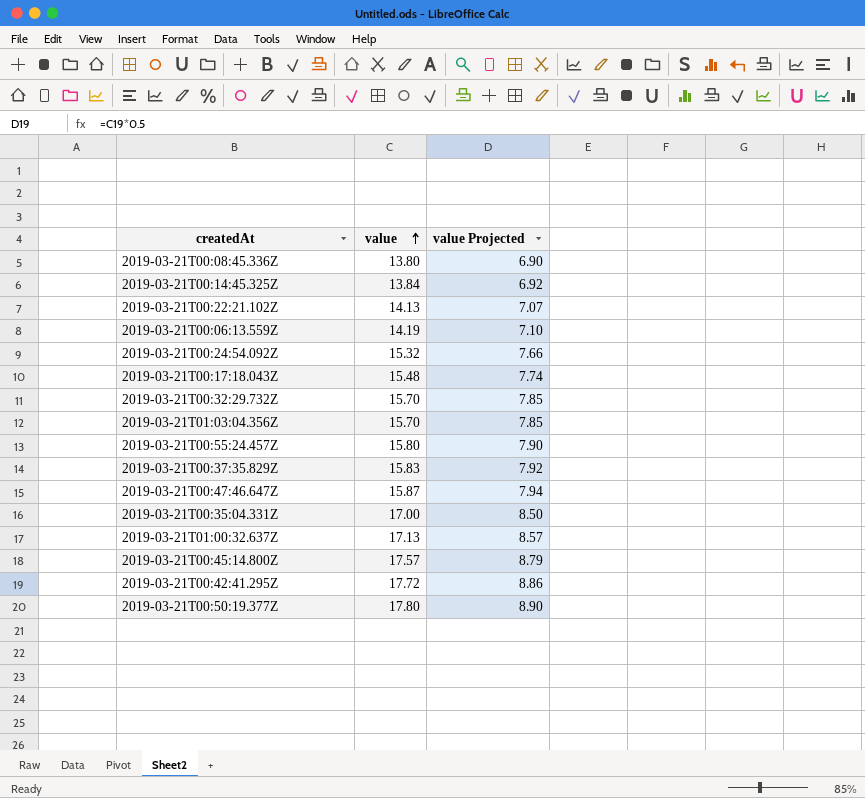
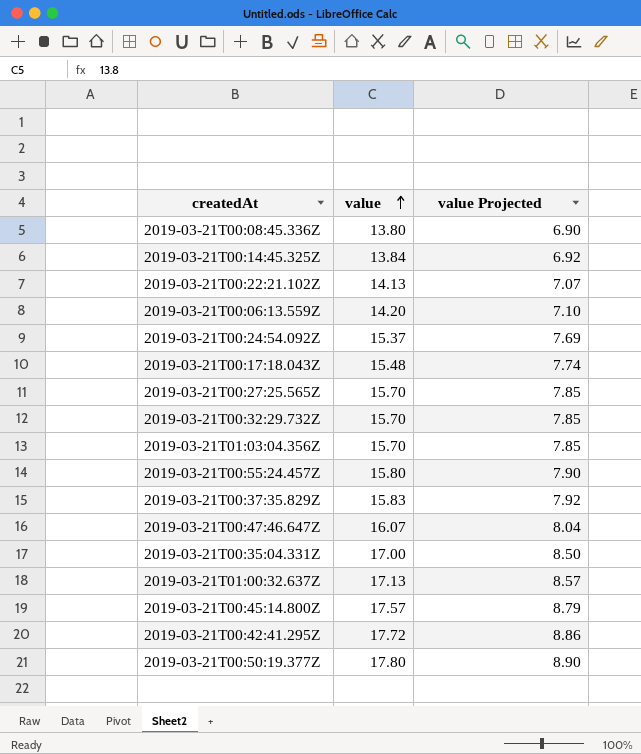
2019-03-21T00:06:13.559Z | value: 14.19 -> 14.20
2019-03-21T00:24:54.092Z | value: 15.32 -> 15.37
2019-03-21T00:24:54.092Z | value Projected: 7.66 -> 7.69
row 2019-03-21T00:27:25.565Z: none -> 15.70 | 7.85
2019-03-21T00:47:46.647Z | value: 15.87 -> 16.07
2019-03-21T00:47:46.647Z | value Projected: 7.94 -> 8.04

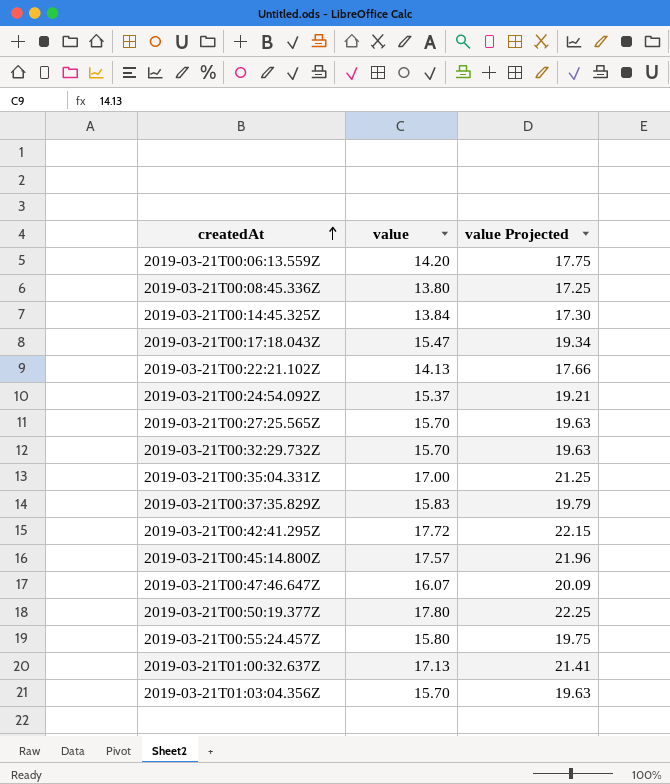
row order: value ascending -> createdAt ascending
column value Projected | formula: [value] * 0.5 -> [value] * 1.25
2019-03-21T00:17:18.043Z | value: 15.48 -> 15.47

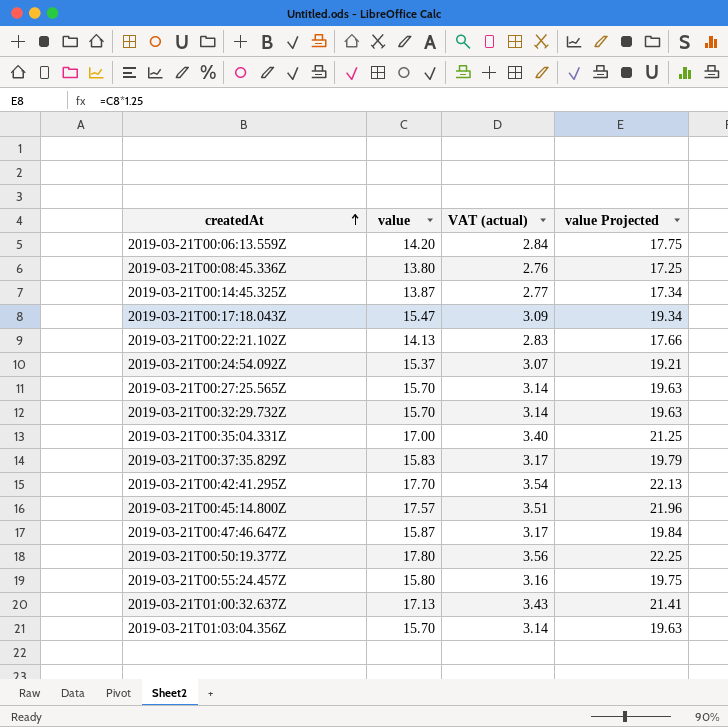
column VAT (actual) | formula: none -> [value] * 0.2
2019-03-21T00:14:45.325Z | value: 13.84 -> 13.87
2019-03-21T00:14:45.325Z | value Projected: 17.30 -> 17.34
2019-03-21T00:42:41.295Z | value: 17.72 -> 17.70
2019-03-21T00:42:41.295Z | value Projected: 22.15 -> 22.13
2019-03-21T00:47:46.647Z | value: 16.07 -> 15.87
2019-03-21T00:47:46.647Z | value Projected: 20.09 -> 19.84

